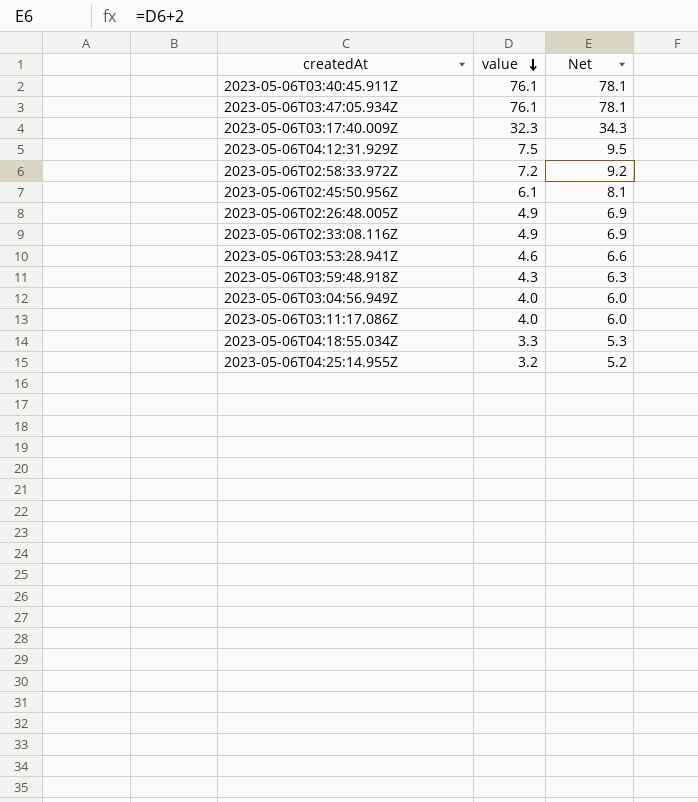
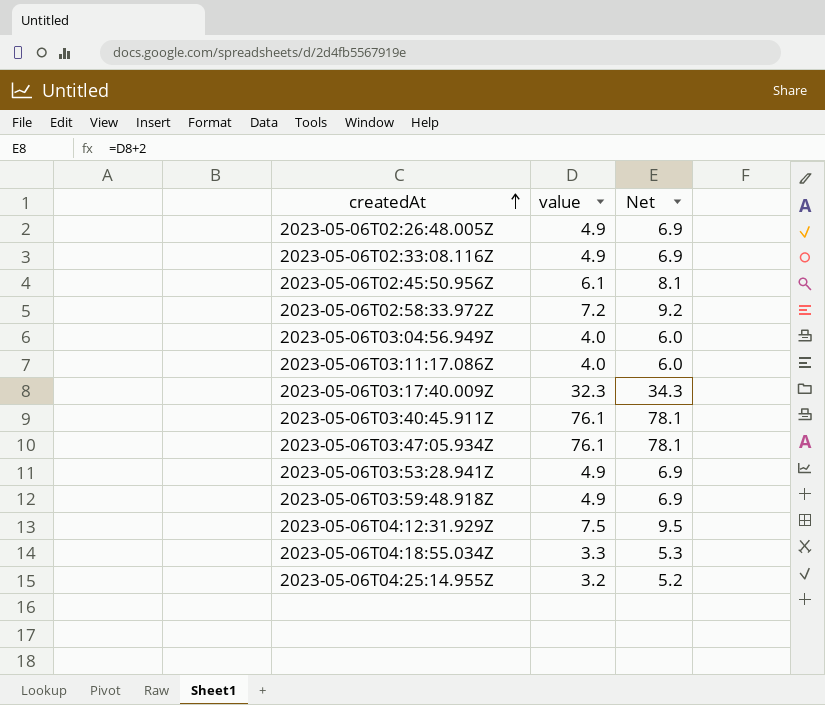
row order: value descending -> createdAt ascending
2023-05-06T03:53:28.941Z | value: 4.6 -> 4.9
2023-05-06T03:53:28.941Z | Net: 6.6 -> 6.9
2023-05-06T03:59:48.918Z | value: 4.3 -> 4.9
2023-05-06T03:59:48.918Z | Net: 6.3 -> 6.9

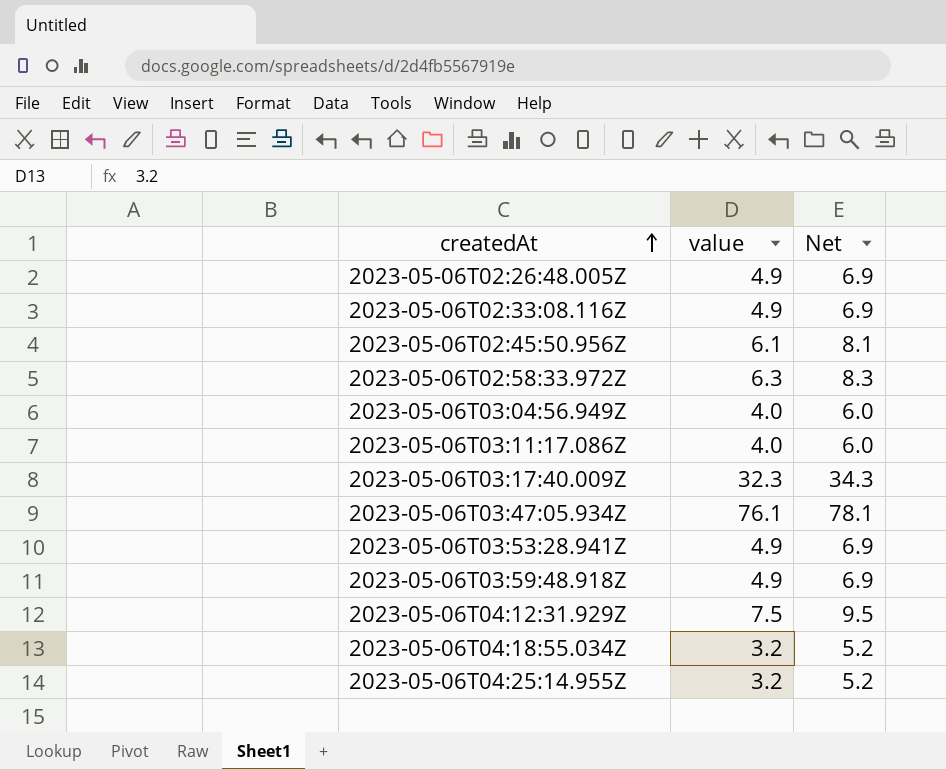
row 2023-05-06T03:40:45.911Z: 76.1 | 78.1 -> none
2023-05-06T02:58:33.972Z | value: 7.2 -> 6.3
2023-05-06T02:58:33.972Z | Net: 9.2 -> 8.3
2023-05-06T04:18:55.034Z | value: 3.3 -> 3.2
2023-05-06T04:18:55.034Z | Net: 5.3 -> 5.2

